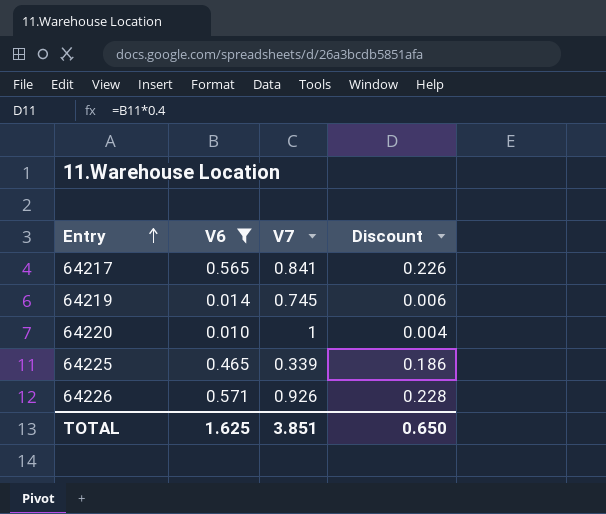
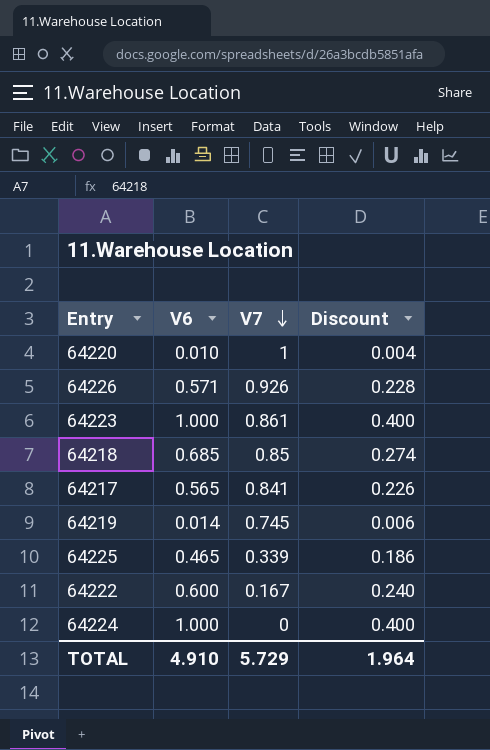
filter: V6 <= 0.571 -> none
row order: Entry ascending -> V7 descending
TOTAL | V6: 1.625 -> 4.910
TOTAL | V7: 3.851 -> 5.729
TOTAL | Discount: 0.650 -> 1.964

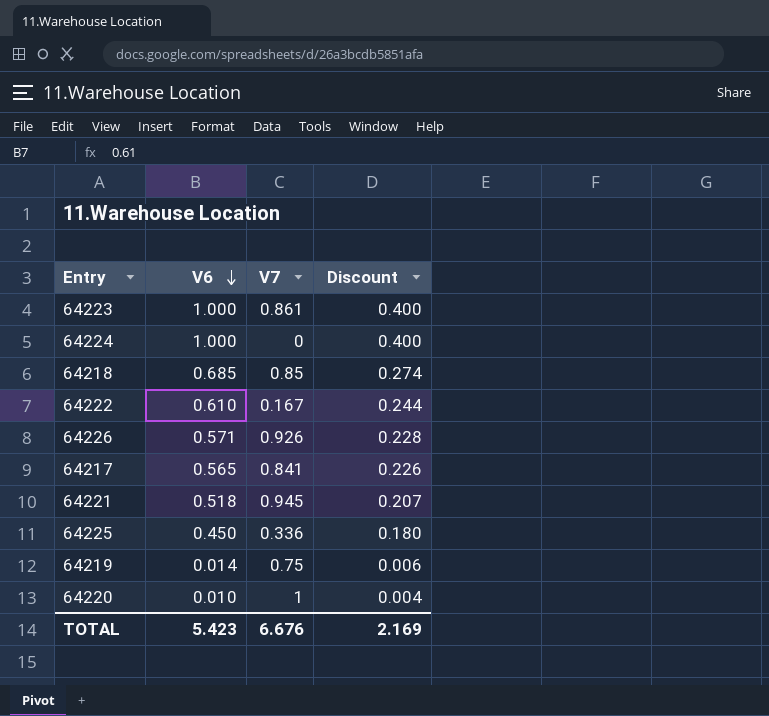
row order: V7 descending -> V6 descending
64222 | V6: 0.600 -> 0.610
64222 | Discount: 0.240 -> 0.244
row 64221: none -> 0.518 | 0.945 | 0.207
64225 | V6: 0.465 -> 0.450
64225 | V7: 0.339 -> 0.336
64225 | Discount: 0.186 -> 0.180
64219 | V7: 0.745 -> 0.75
TOTAL | V6: 4.910 -> 5.423
TOTAL | V7: 5.729 -> 6.676
TOTAL | Discount: 1.964 -> 2.169

